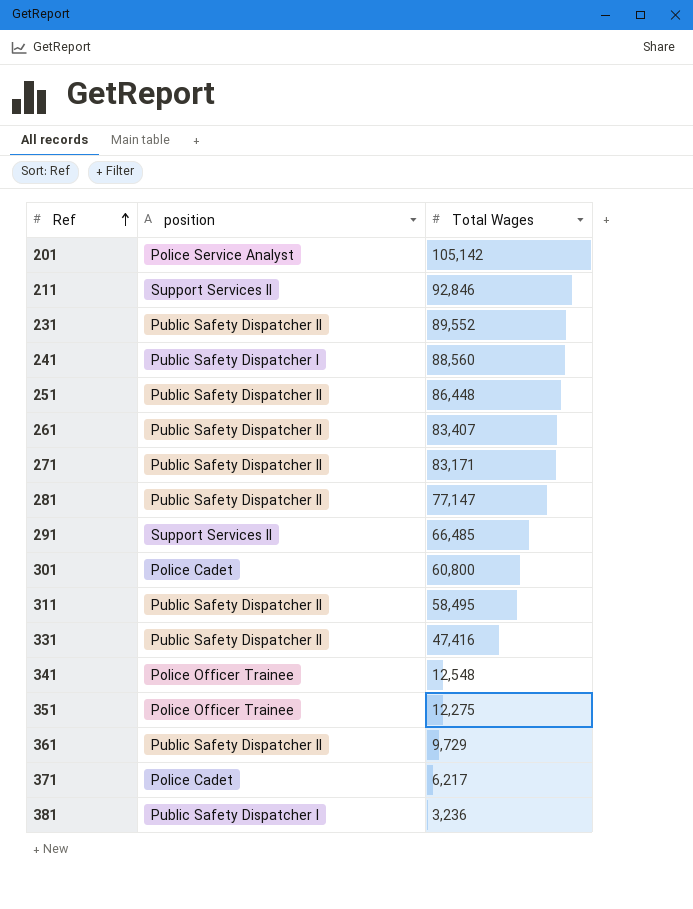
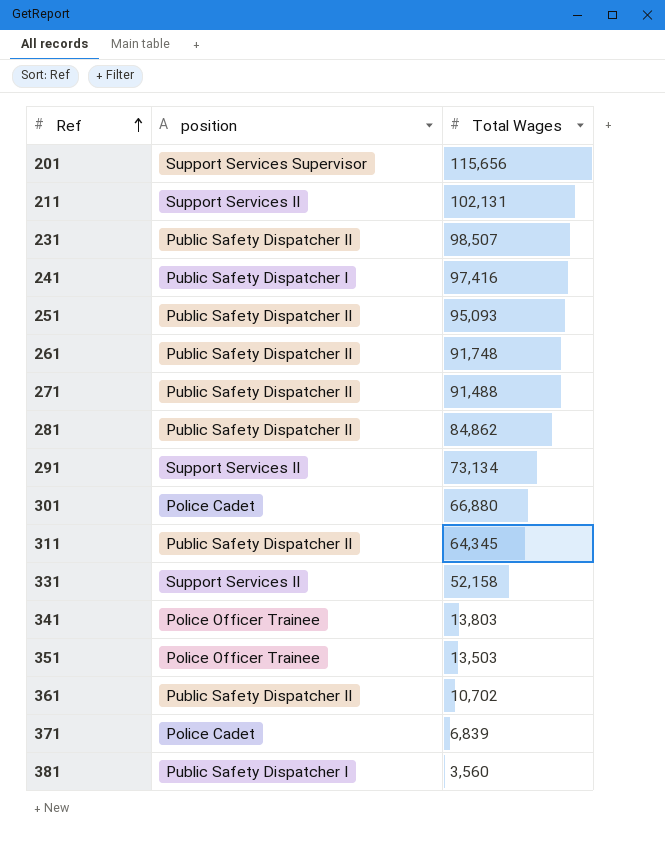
201 | position: Police Service Analyst -> Support Services Supervisor
201 | Total Wages: 105,142 -> 115,656
211 | Total Wages: 92,846 -> 102,131
231 | Total Wages: 89,552 -> 98,507
241 | Total Wages: 88,560 -> 97,416
251 | Total Wages: 86,448 -> 95,093
261 | Total Wages: 83,407 -> 91,748
271 | Total Wages: 83,171 -> 91,488
281 | Total Wages: 77,147 -> 84,862
291 | Total Wages: 66,485 -> 73,134
301 | Total Wages: 60,800 -> 66,880
311 | Total Wages: 58,495 -> 64,345
331 | position: Public Safety Dispatcher II -> Support Services II
331 | Total Wages: 47,416 -> 52,158
341 | Total Wages: 12,548 -> 13,803
351 | Total Wages: 12,275 -> 13,503
361 | Total Wages: 9,729 -> 10,702
371 | Total Wages: 6,217 -> 6,839
381 | Total Wages: 3,236 -> 3,560

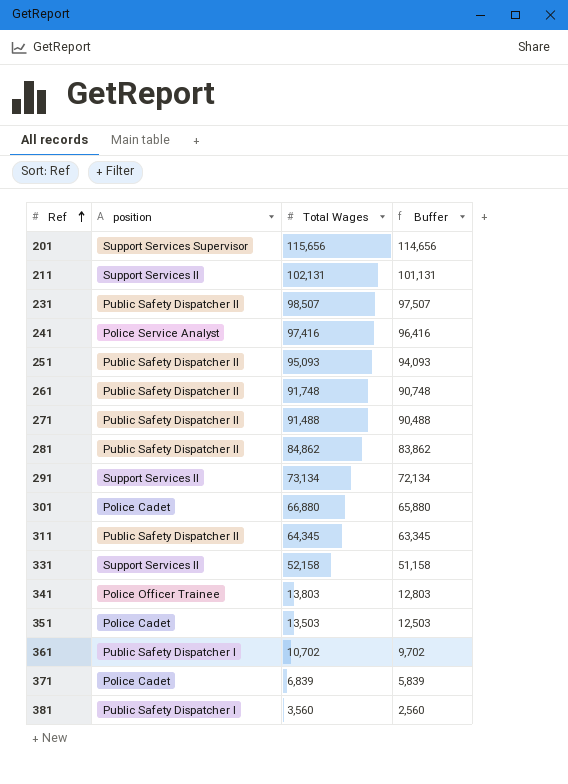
column Buffer | formula: none -> [Total Wages] - 1000
241 | position: Public Safety Dispatcher I -> Police Service Analyst
351 | position: Police Officer Trainee -> Police Cadet
361 | position: Public Safety Dispatcher II -> Public Safety Dispatcher I

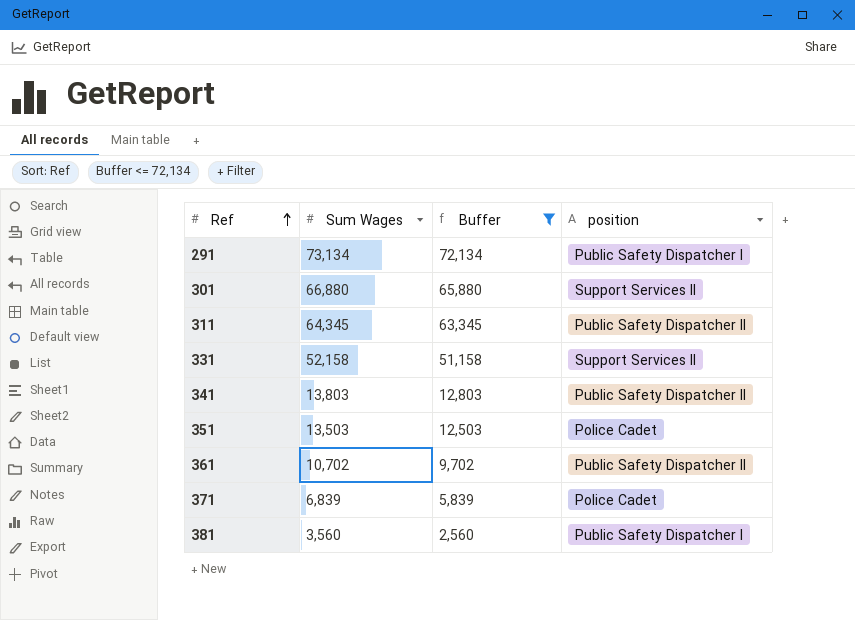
filter: none -> Buffer <= 72,134
column name: Total Wages -> Sum Wages
column position | position: 2 -> 4
291 | position: Support Services II -> Public Safety Dispatcher I
301 | position: Police Cadet -> Support Services II
341 | position: Police Officer Trainee -> Public Safety Dispatcher II
361 | position: Public Safety Dispatcher I -> Public Safety Dispatcher II

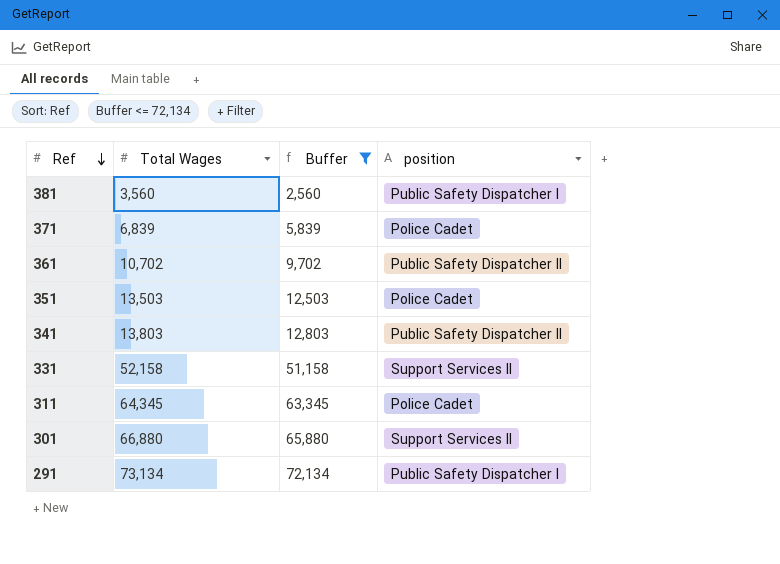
row order: Ref ascending -> Ref descending
column name: Sum Wages -> Total Wages
311 | position: Public Safety Dispatcher II -> Police Cadet

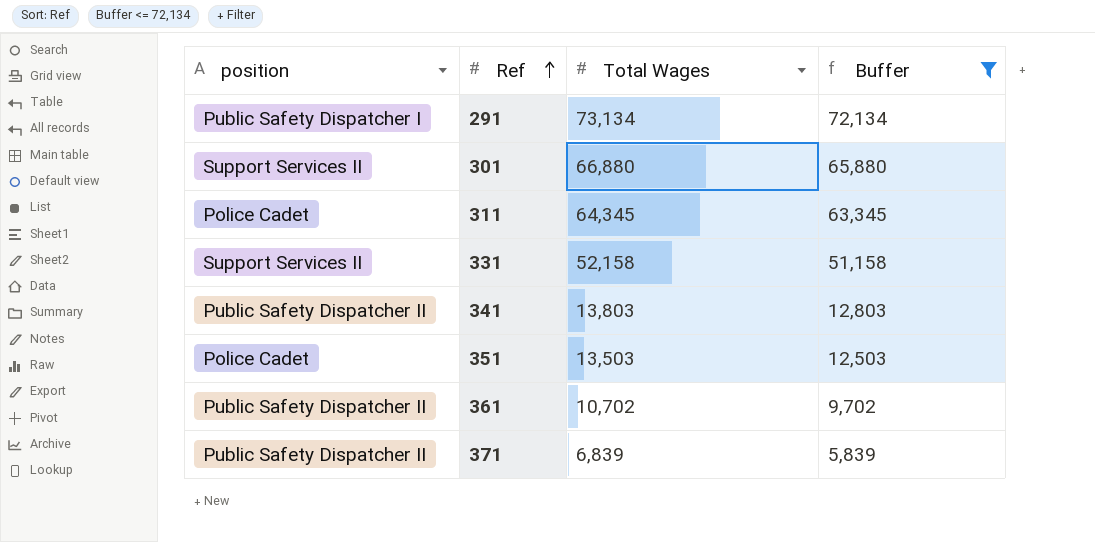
row order: Ref descending -> Ref ascending
column position | position: 4 -> 1
row 381: 3,560 | 2,560 | Public Safety Dispatcher I -> none
371 | position: Police Cadet -> Public Safety Dispatcher II

